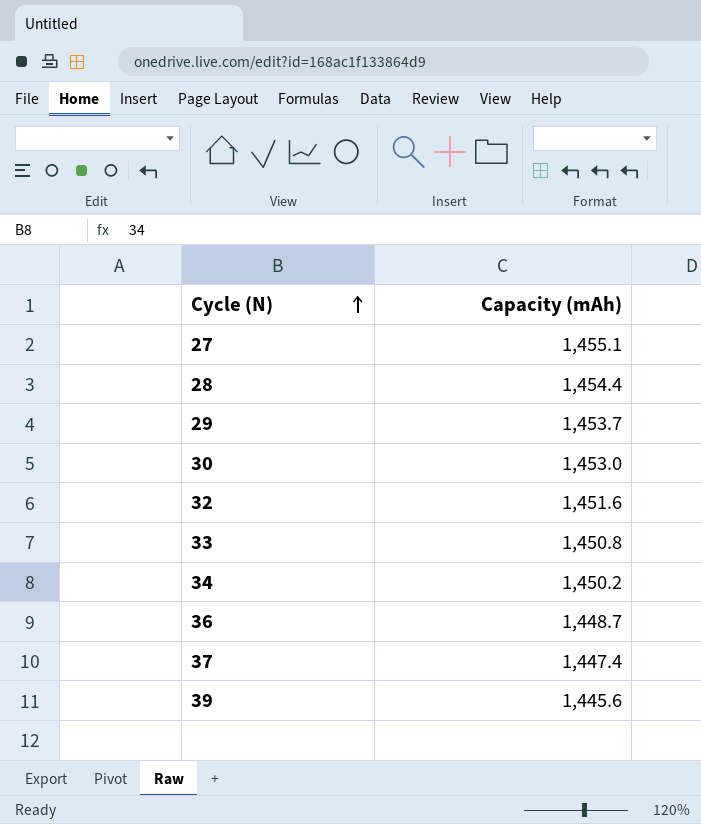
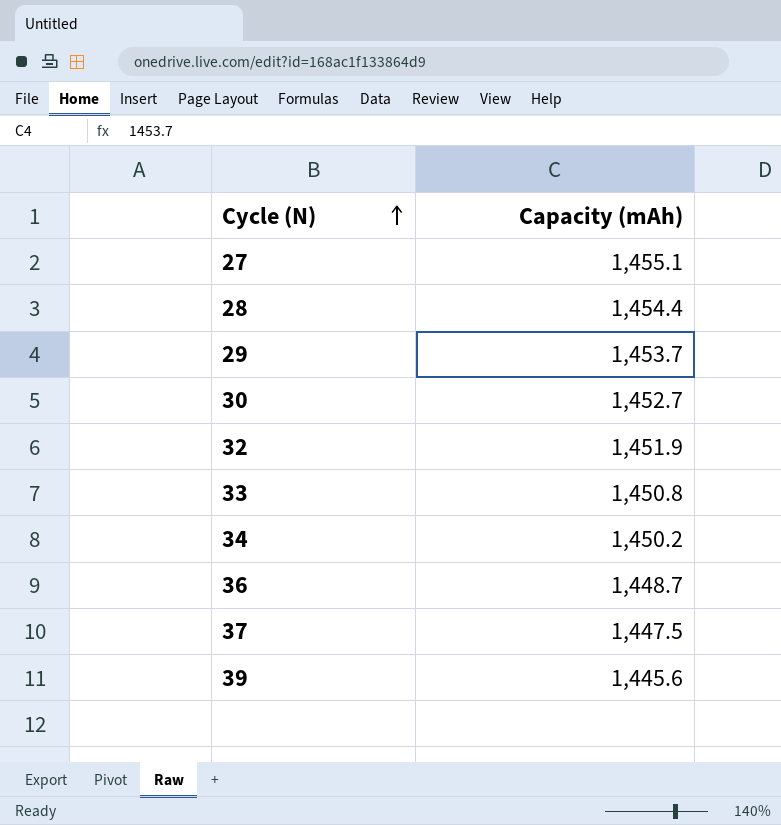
30 | Capacity (mAh): 1,453.0 -> 1,452.7
32 | Capacity (mAh): 1,451.6 -> 1,451.9
37 | Capacity (mAh): 1,447.4 -> 1,447.5

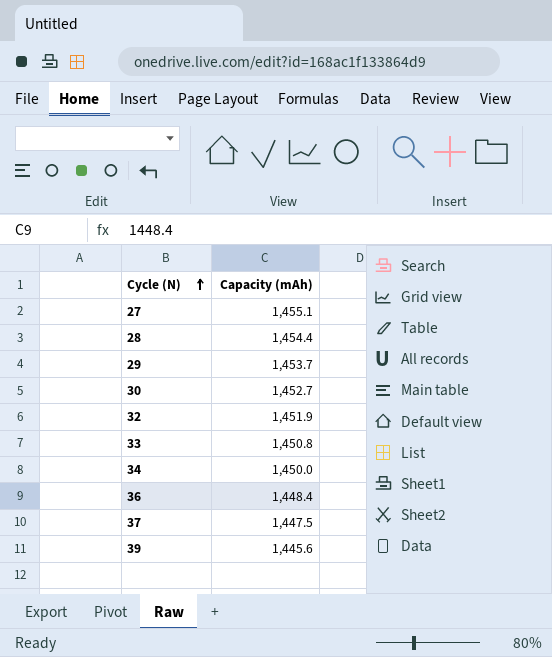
34 | Capacity (mAh): 1,450.2 -> 1,450.0
36 | Capacity (mAh): 1,448.7 -> 1,448.4

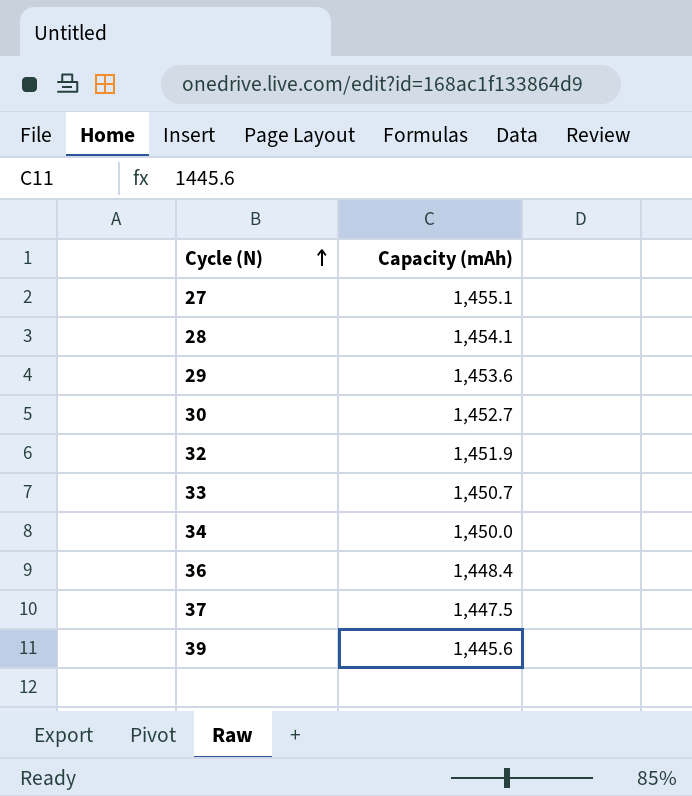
28 | Capacity (mAh): 1,454.4 -> 1,454.1
29 | Capacity (mAh): 1,453.7 -> 1,453.6
33 | Capacity (mAh): 1,450.8 -> 1,450.7

